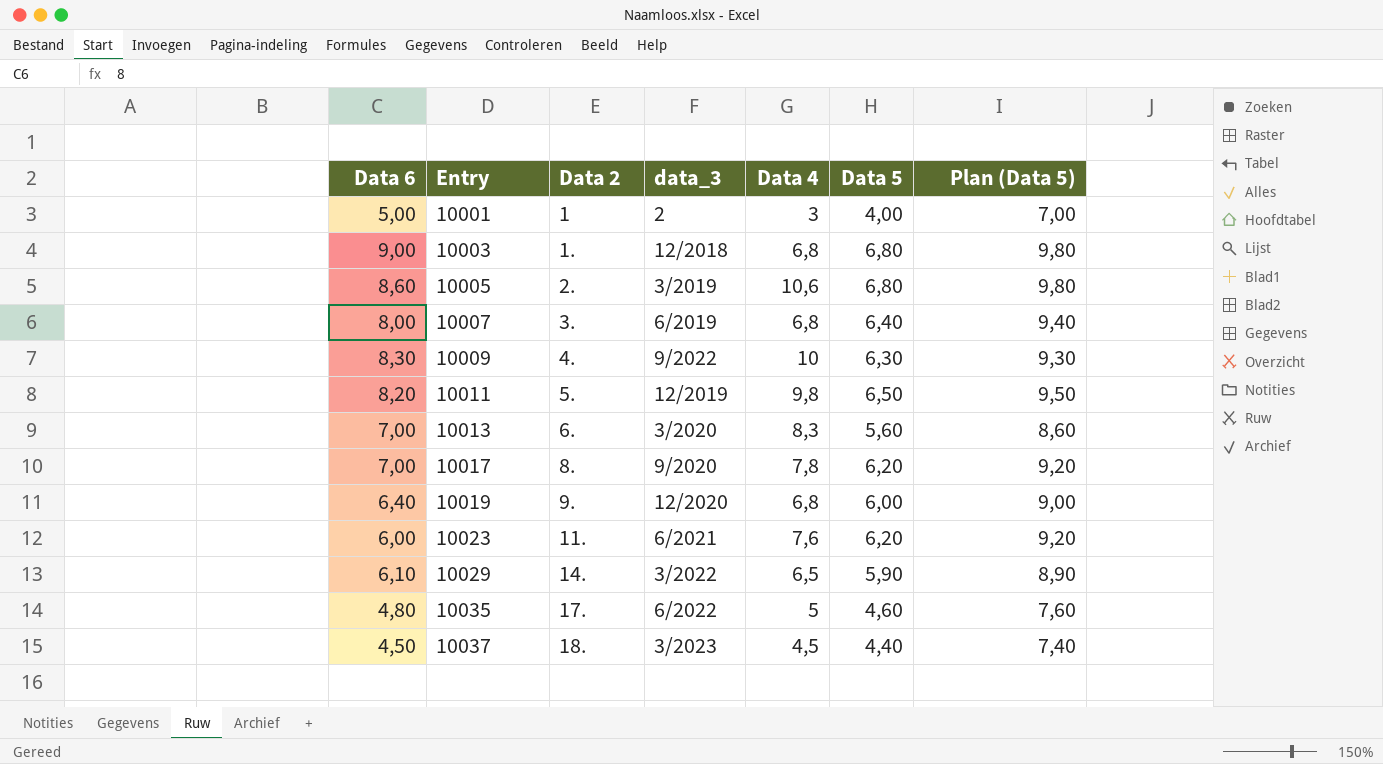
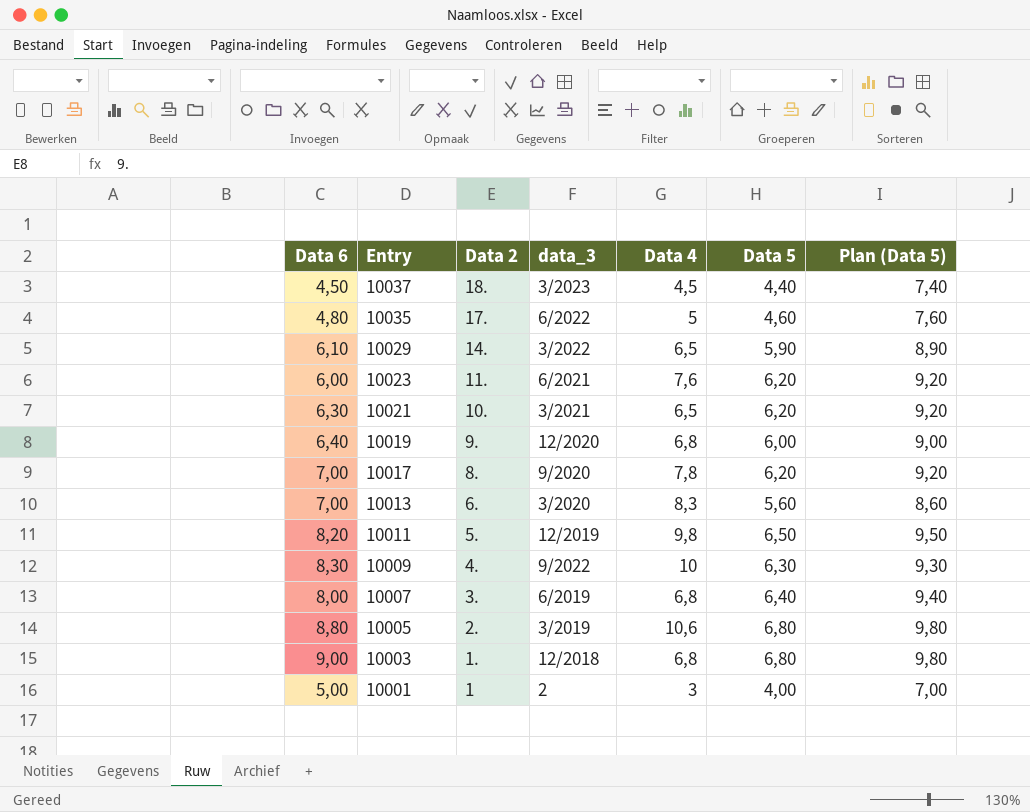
row order: Entry ascending -> Entry descending
row 10021: none -> 6,30 | 10. | 3/2021 | 6,5 | 6,20 | 9,20
10005 | Data 6: 8,60 -> 8,80

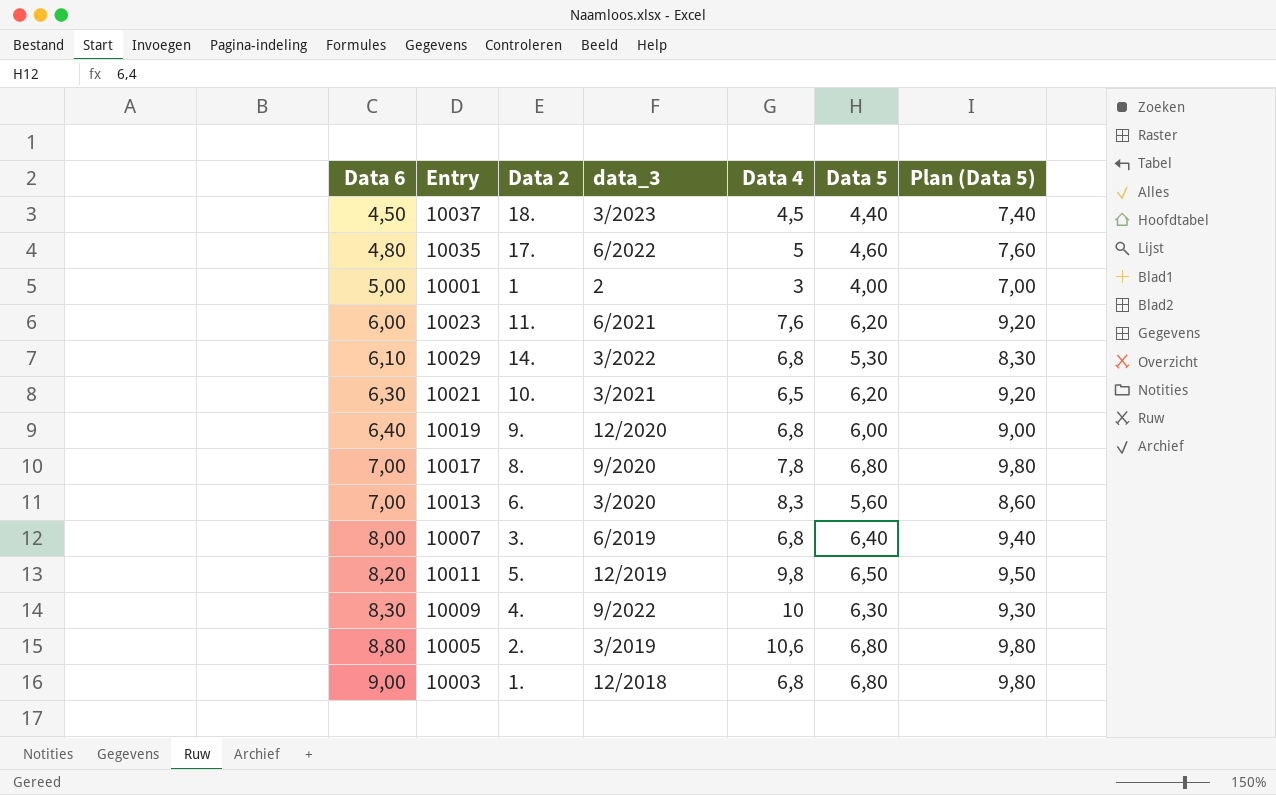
row order: Entry descending -> Data 6 ascending
10029 | Data 4: 6,5 -> 6,8
10029 | Data 5: 5,90 -> 5,30
10029 | Plan (Data 5): 8,90 -> 8,30
10017 | Data 5: 6,20 -> 6,80
10017 | Plan (Data 5): 9,20 -> 9,80

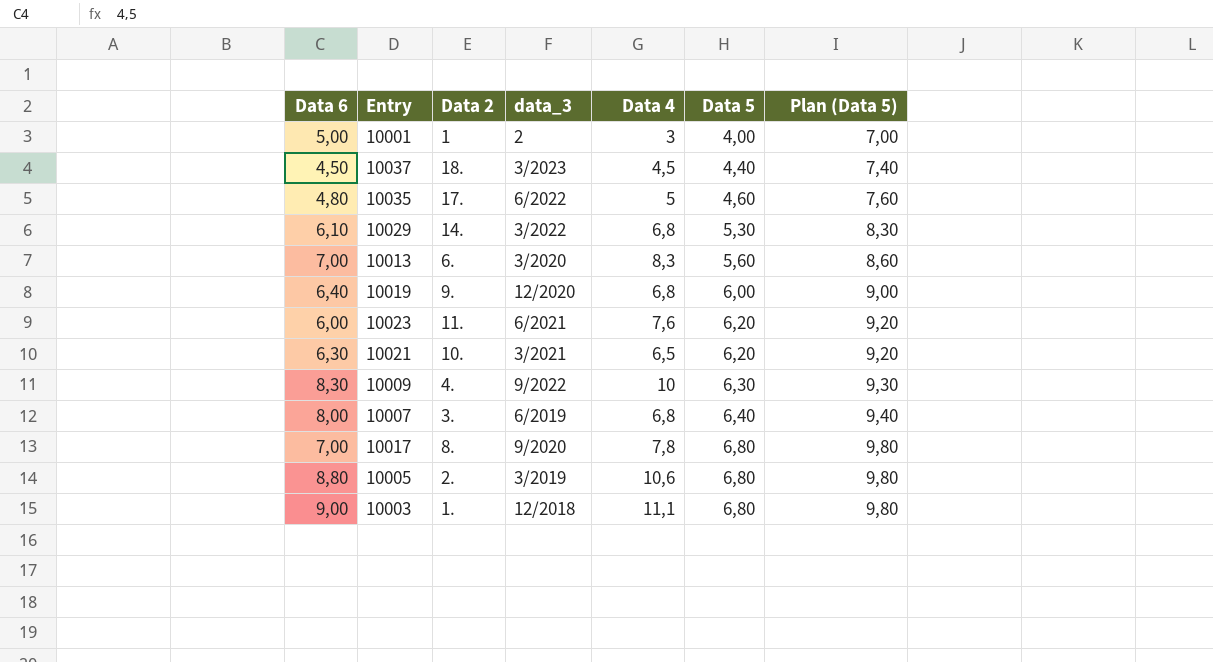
row order: Data 6 ascending -> Data 5 ascending
row 10011: 8,20 | 5. | 12/2019 | 9,8 | 6,50 | 9,50 -> none
10003 | Data 4: 6,8 -> 11,1

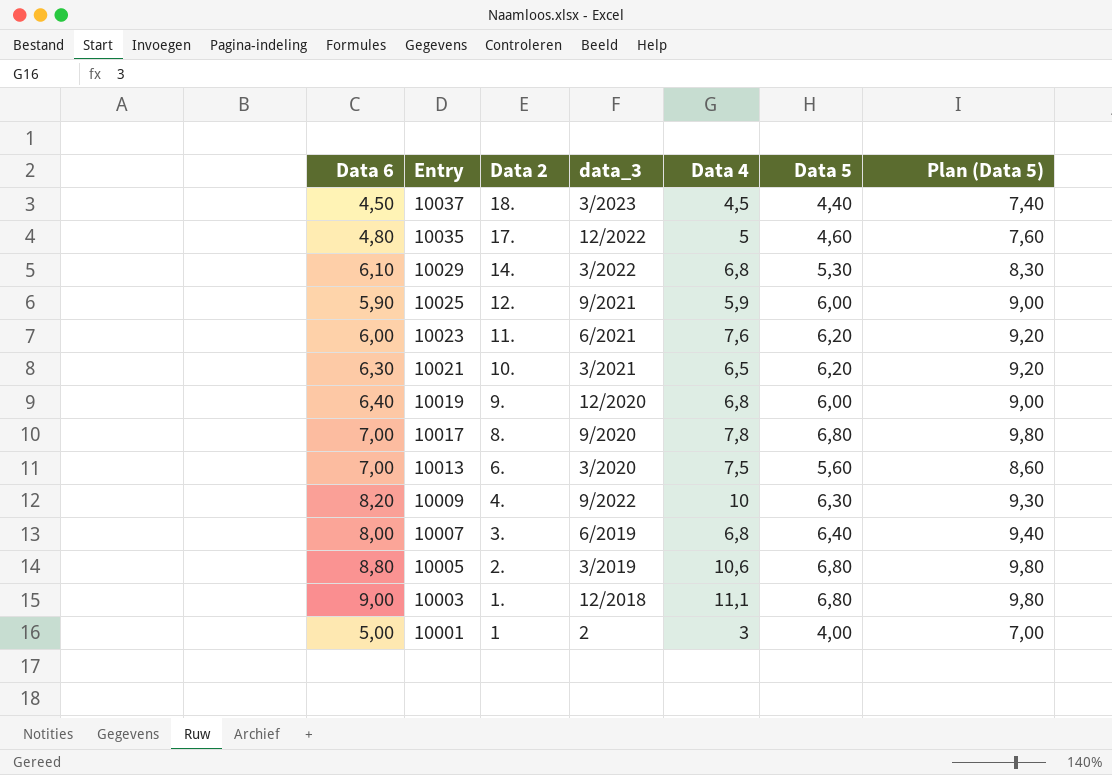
row order: Data 5 ascending -> Entry descending
10035 | data_3: 6/2022 -> 12/2022
row 10025: none -> 5,90 | 12. | 9/2021 | 5,9 | 6,00 | 9,00
10013 | Data 4: 8,3 -> 7,5
10009 | Data 6: 8,30 -> 8,20

